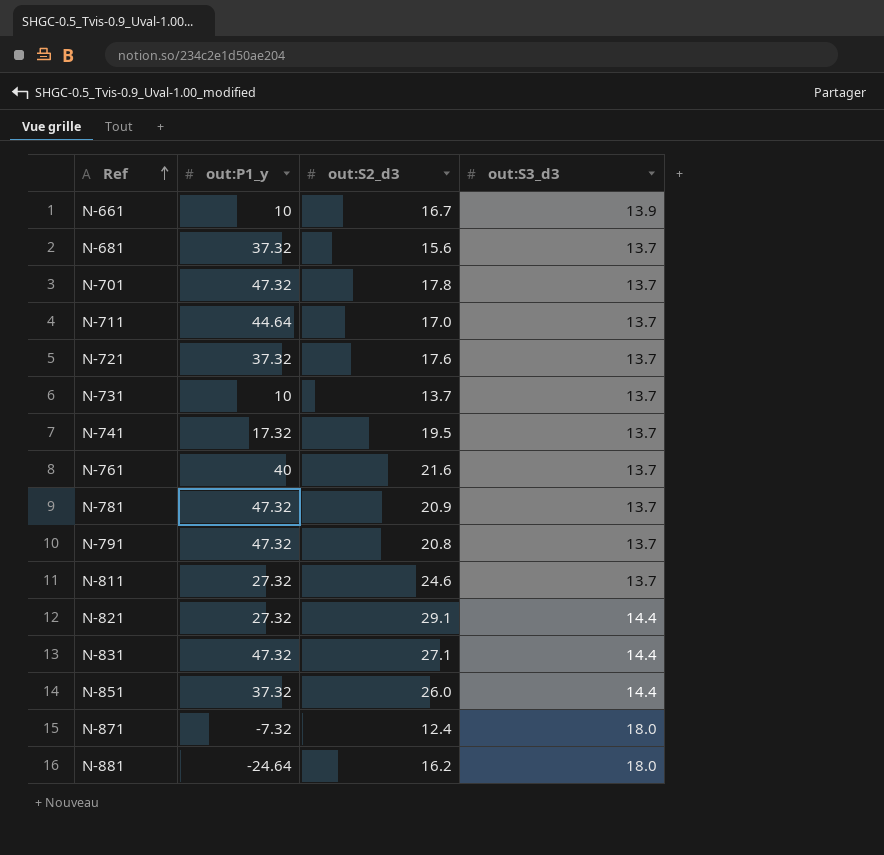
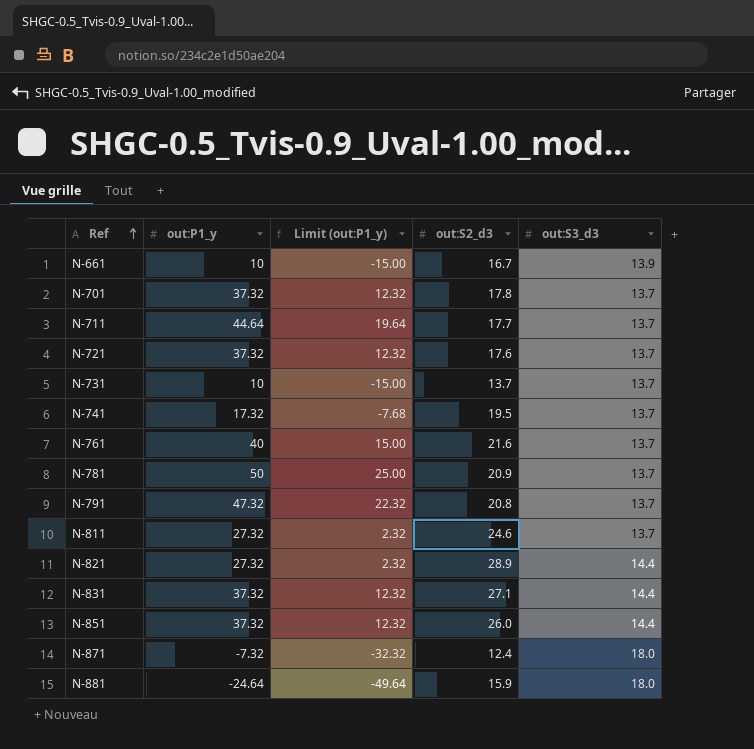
column Limit (out:P1_y) | formula: none -> [out:P1_y] - 25
row N-681: 37.32 | 15.6 | 13.7 -> none
N-701 | out:P1_y: 47.32 -> 37.32
N-711 | out:S2_d3: 17.0 -> 17.7
N-781 | out:P1_y: 47.32 -> 50
N-821 | out:S2_d3: 29.1 -> 28.9
N-831 | out:P1_y: 47.32 -> 37.32
N-881 | out:S2_d3: 16.2 -> 15.9

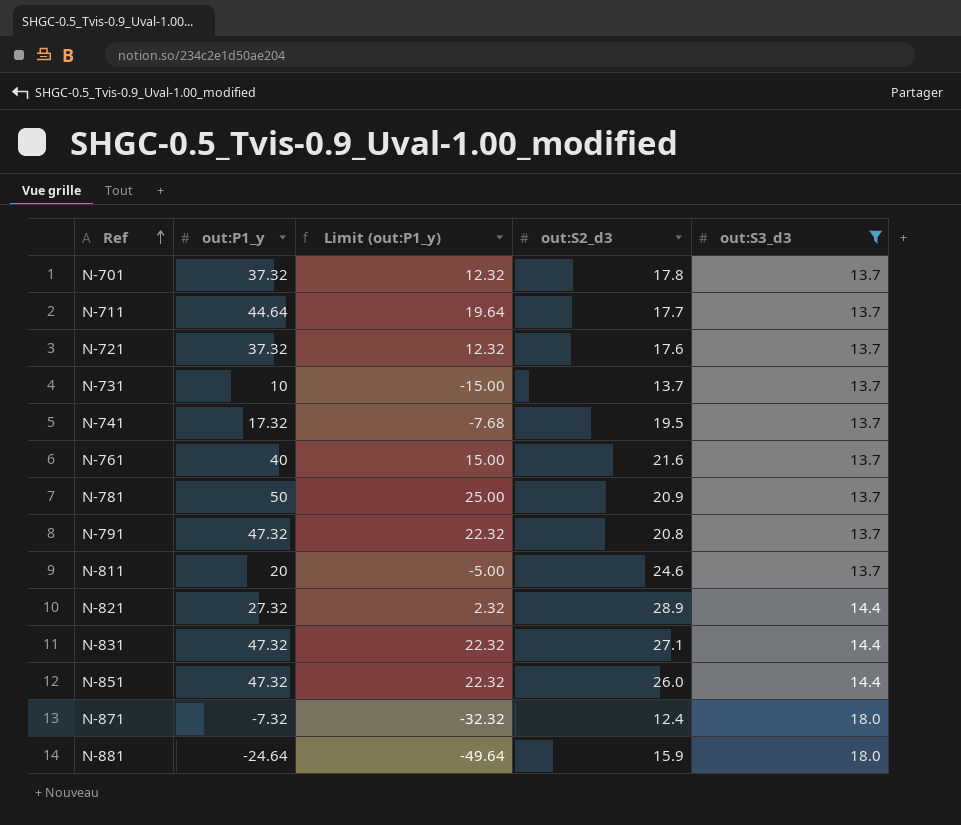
filter: none -> out:S3_d3 != 13.9
N-811 | out:P1_y: 27.32 -> 20
N-811 | Limit (out:P1_y): 2.32 -> -5.00
N-831 | out:P1_y: 37.32 -> 47.32
N-831 | Limit (out:P1_y): 12.32 -> 22.32
N-851 | out:P1_y: 37.32 -> 47.32
N-851 | Limit (out:P1_y): 12.32 -> 22.32

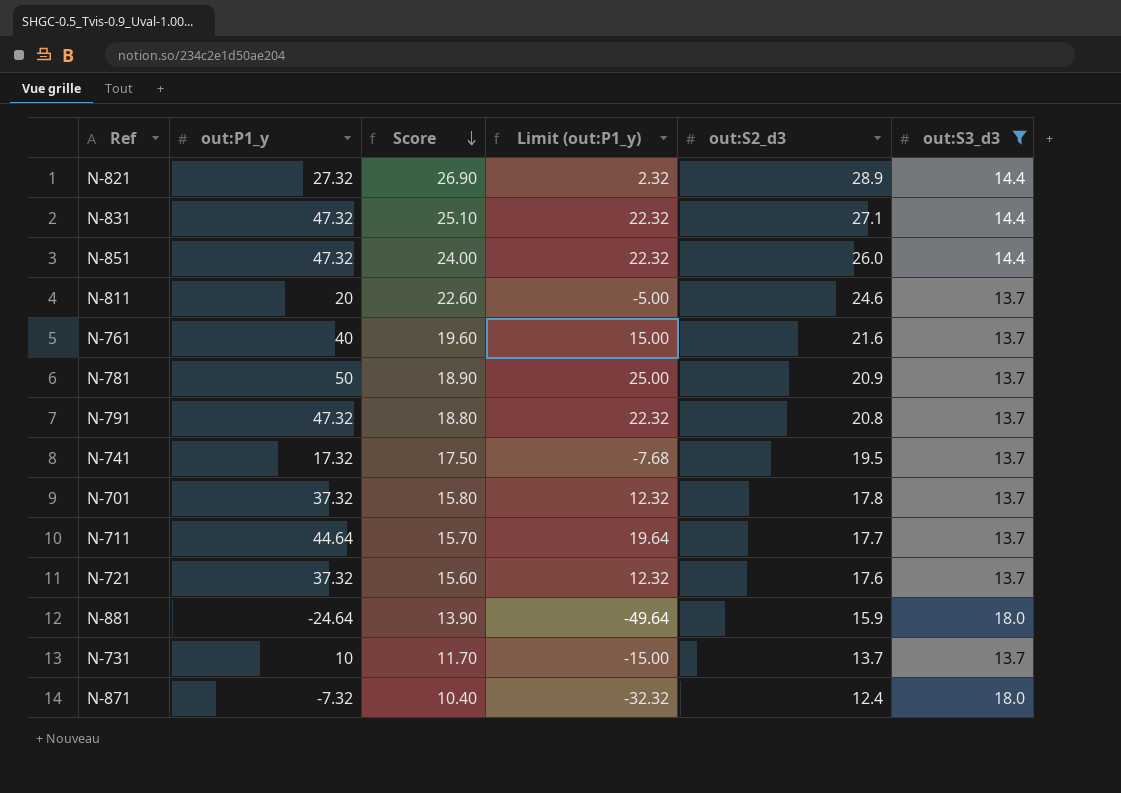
row order: Ref ascending -> Score descending
column Score | formula: none -> [out:S2_d3] - 2

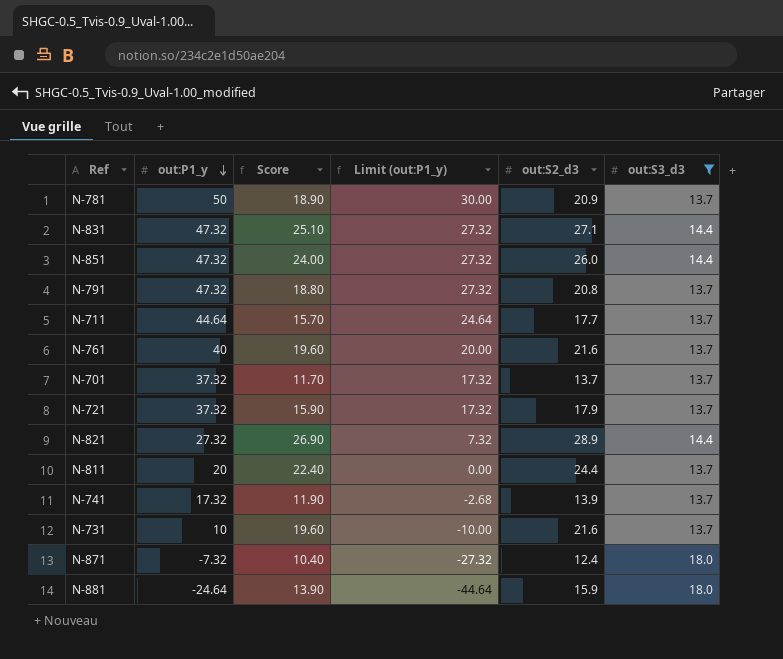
row order: Score descending -> out:P1_y descending
column Limit (out:P1_y) | formula: [out:P1_y] - 25 -> [out:P1_y] - 20
N-701 | Score: 15.80 -> 11.70
N-701 | out:S2_d3: 17.8 -> 13.7
N-721 | Score: 15.60 -> 15.90
N-721 | out:S2_d3: 17.6 -> 17.9
N-811 | Score: 22.60 -> 22.40
N-811 | out:S2_d3: 24.6 -> 24.4
N-741 | Score: 17.50 -> 11.90
N-741 | out:S2_d3: 19.5 -> 13.9
N-731 | Score: 11.70 -> 19.60
N-731 | out:S2_d3: 13.7 -> 21.6

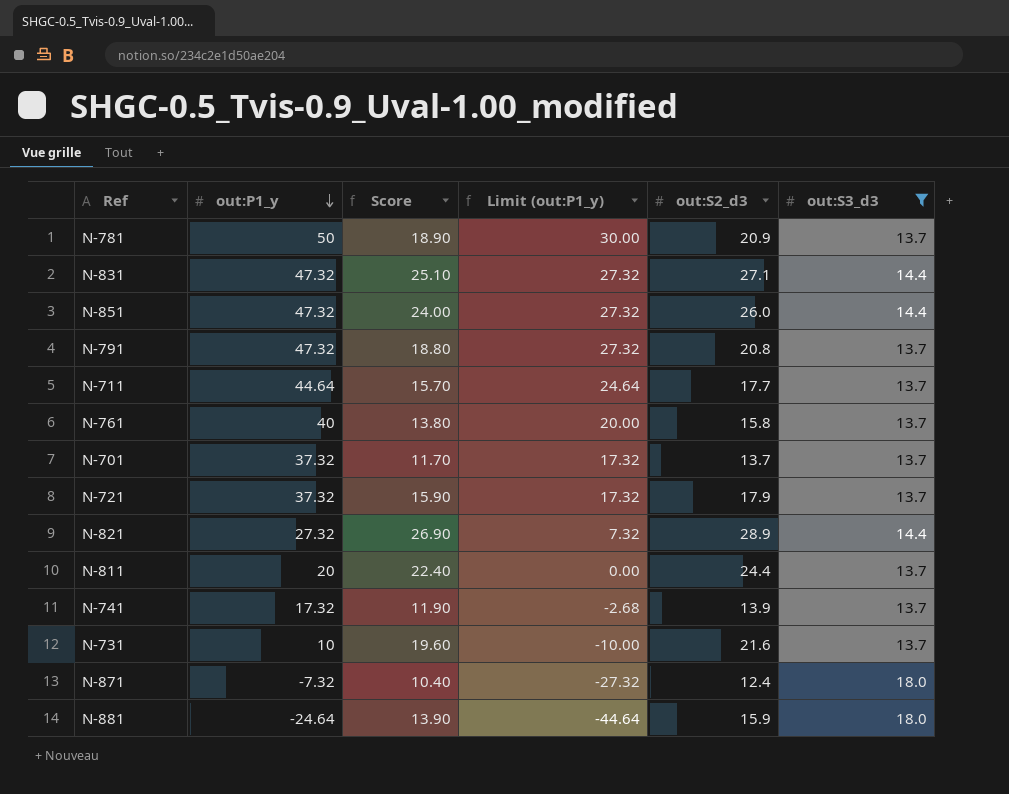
N-761 | Score: 19.60 -> 13.80
N-761 | out:S2_d3: 21.6 -> 15.8

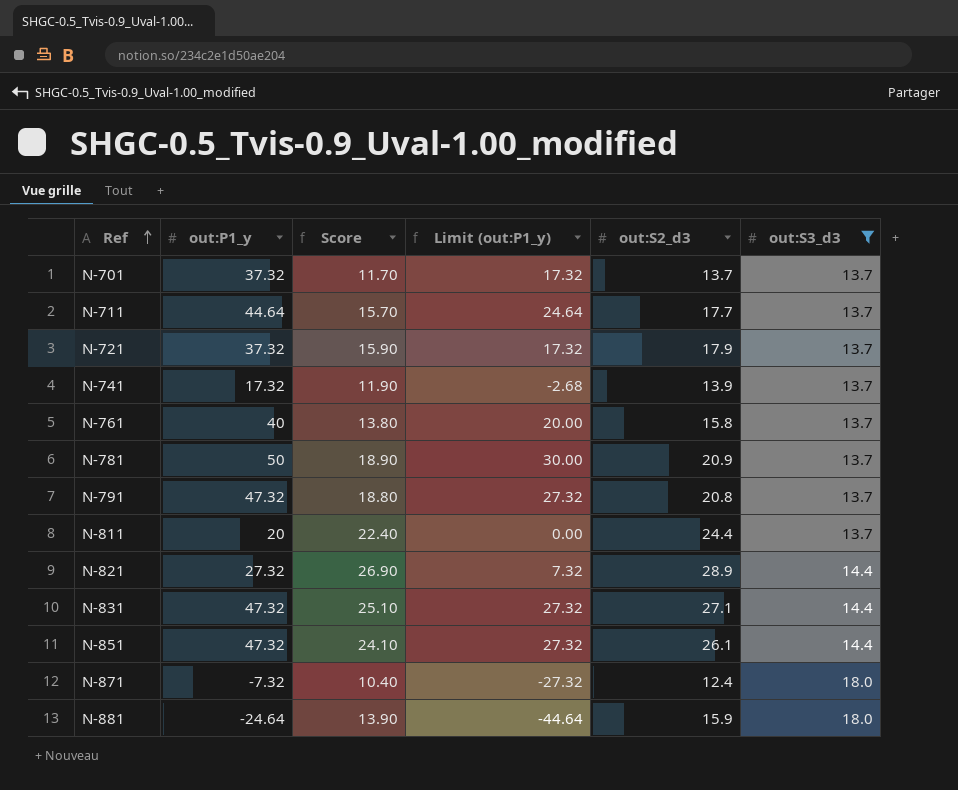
row order: out:P1_y descending -> Ref ascending
row N-731: 10 | 19.60 | -10.00 | 21.6 | 13.7 -> none
N-851 | Score: 24.00 -> 24.10
N-851 | out:S2_d3: 26.0 -> 26.1

